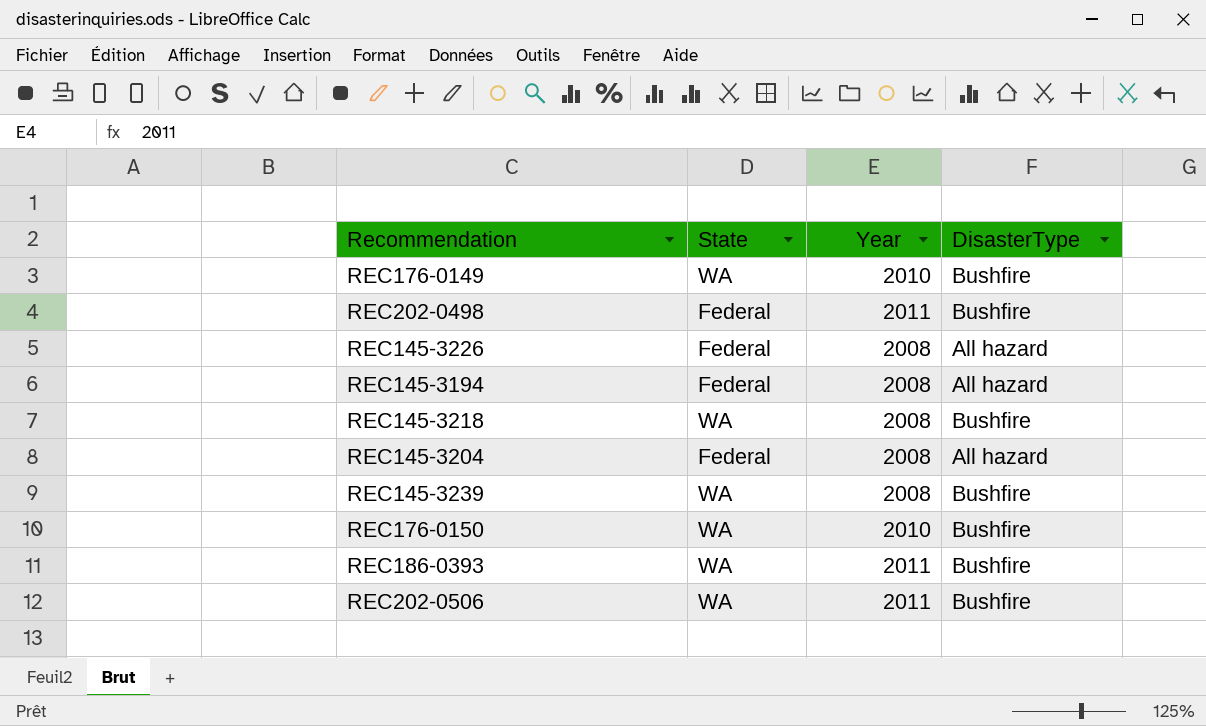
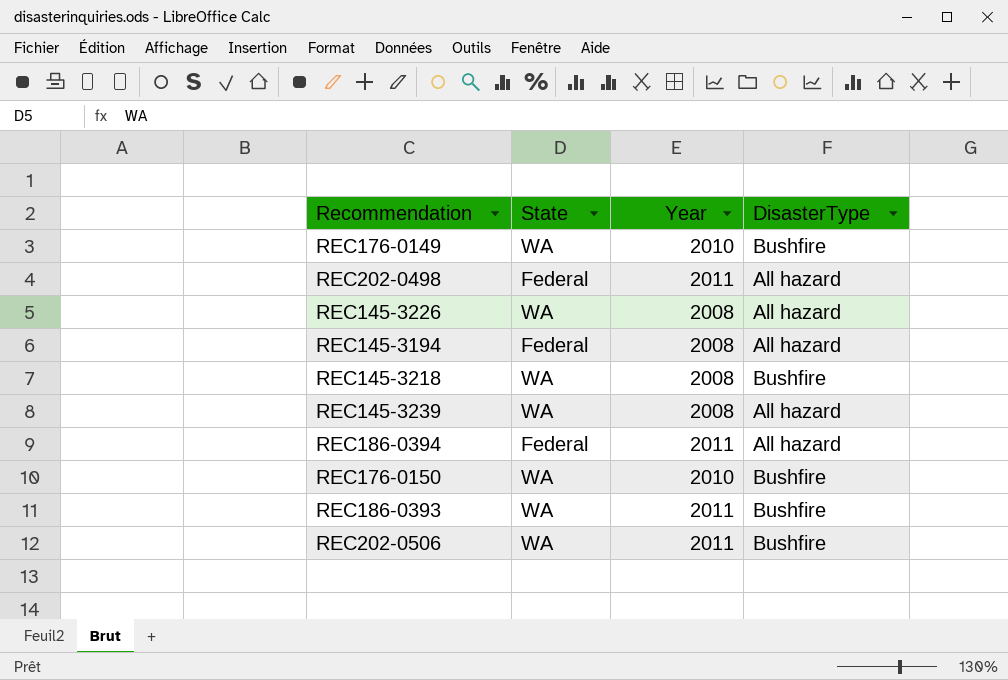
row REC145-3204: Federal | 2008 | All hazard -> none
REC202-0498 | DisasterType: Bushfire -> All hazard
REC145-3226 | State: Federal -> WA
REC145-3239 | DisasterType: Bushfire -> All hazard
row REC186-0394: none -> Federal | 2011 | All hazard

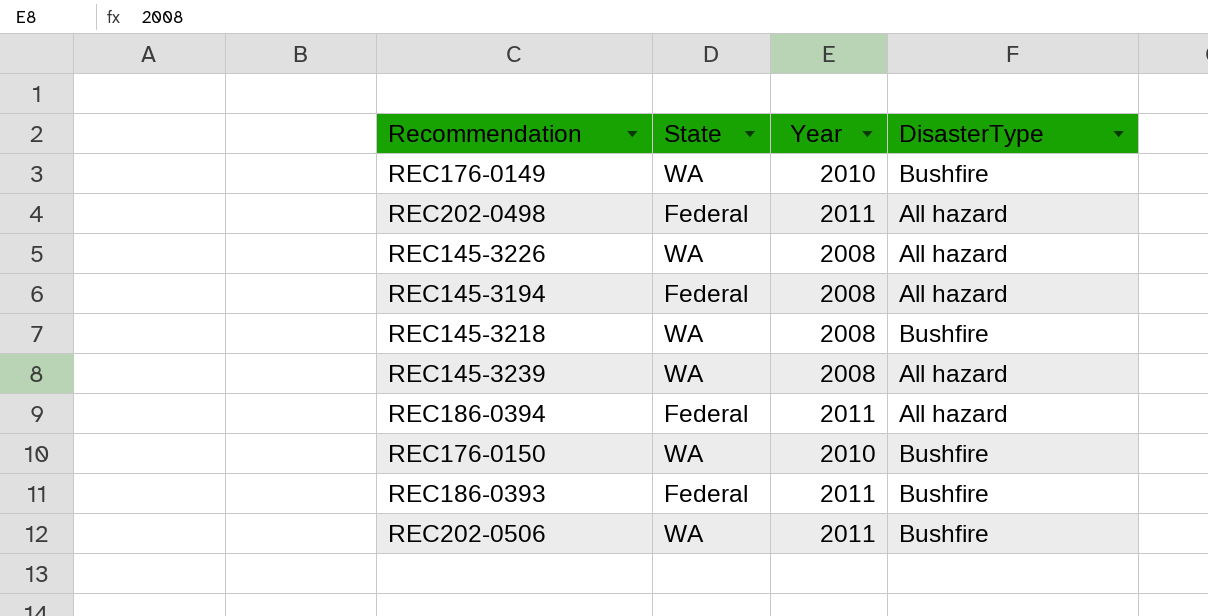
REC186-0393 | State: WA -> Federal

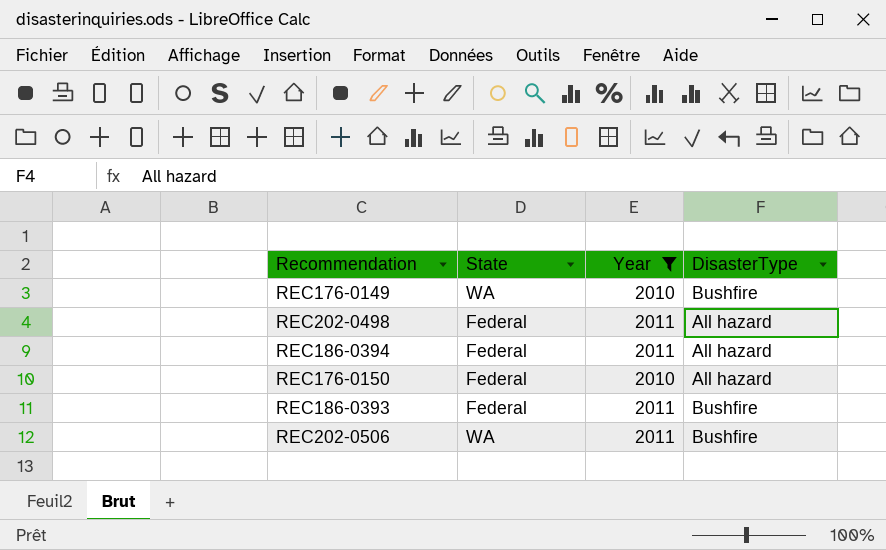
filter: none -> Year != 2008
REC176-0150 | State: WA -> Federal
REC176-0150 | DisasterType: Bushfire -> All hazard

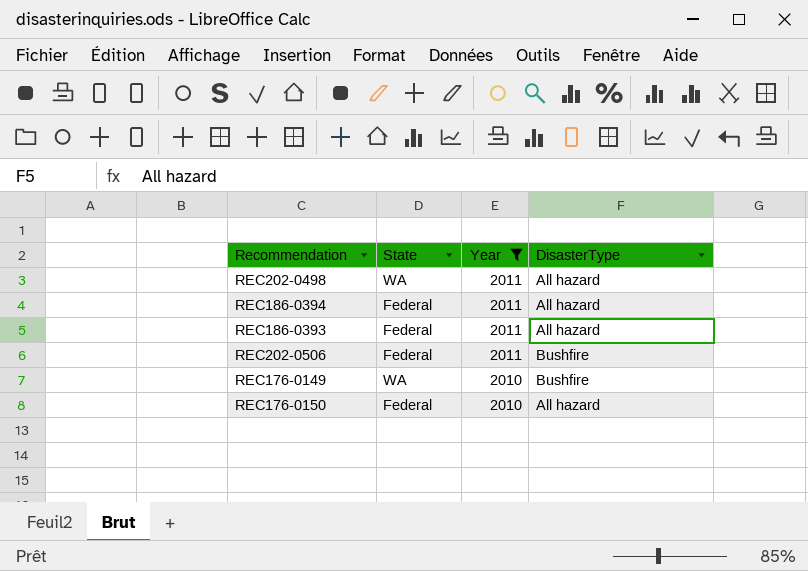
row order: none -> Year descending
REC202-0498 | State: Federal -> WA
REC186-0393 | DisasterType: Bushfire -> All hazard
REC202-0506 | State: WA -> Federal

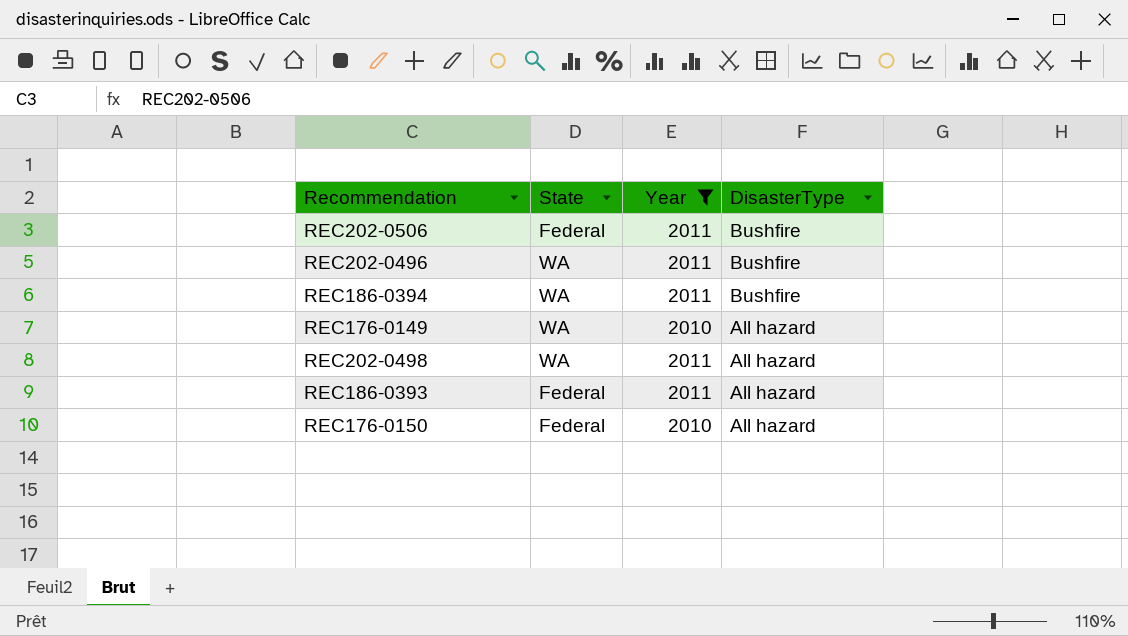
row order: Year descending -> DisasterType descending
row REC202-0496: none -> WA | 2011 | Bushfire
REC186-0394 | State: Federal -> WA
REC186-0394 | DisasterType: All hazard -> Bushfire
REC176-0149 | DisasterType: Bushfire -> All hazard

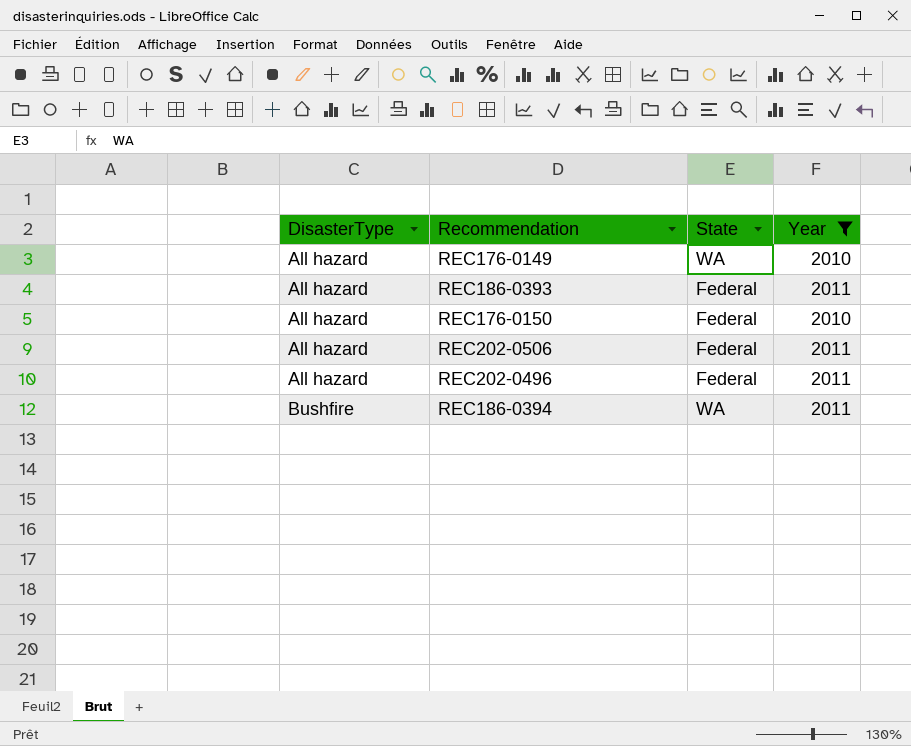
row order: DisasterType descending -> DisasterType ascending
column DisasterType | position: 4 -> 1
row REC202-0498: WA | 2011 | All hazard -> none
REC202-0506 | DisasterType: Bushfire -> All hazard
REC202-0496 | DisasterType: Bushfire -> All hazard
REC202-0496 | State: WA -> Federal

